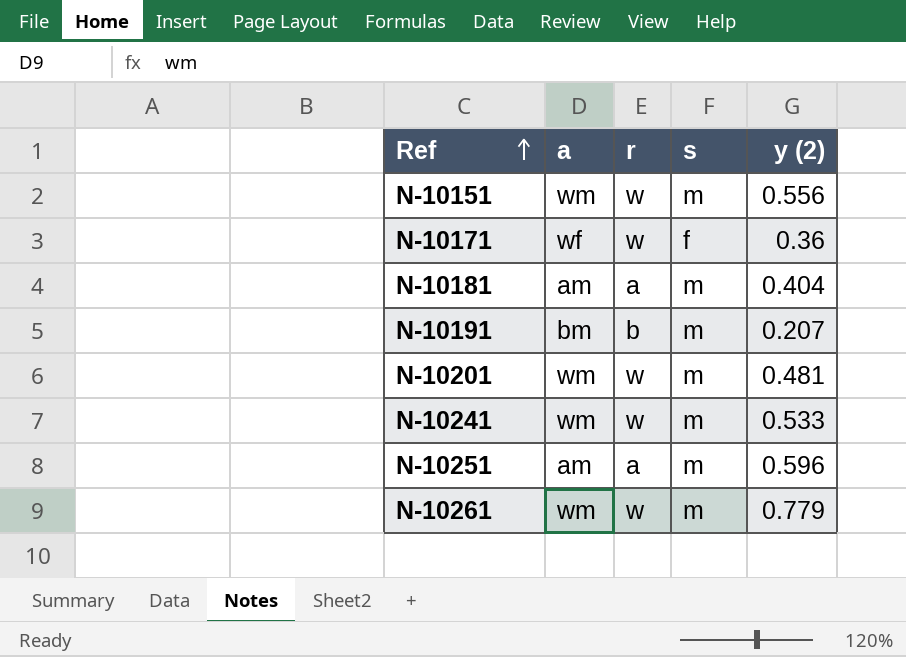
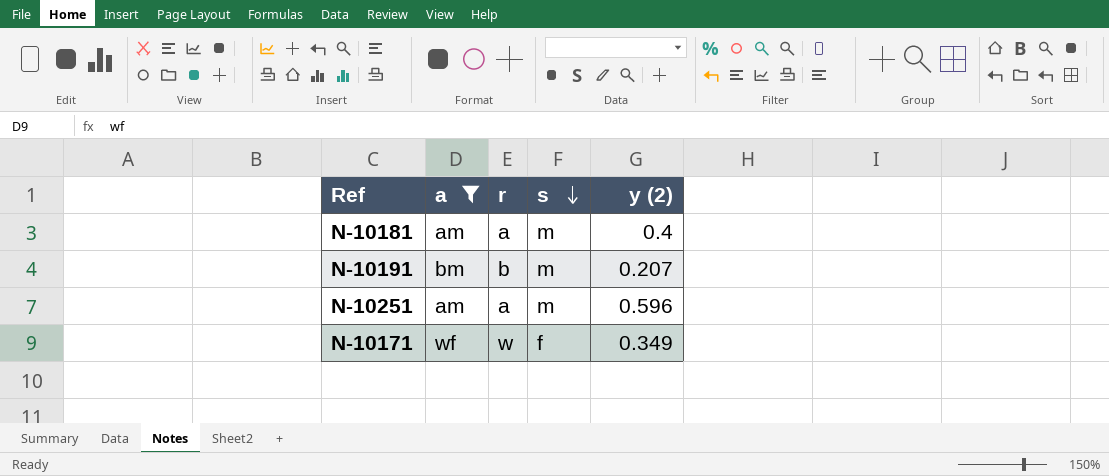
filter: none -> a != wm
row order: Ref ascending -> s descending
N-10181 | y (2): 0.404 -> 0.4
N-10171 | y (2): 0.36 -> 0.349

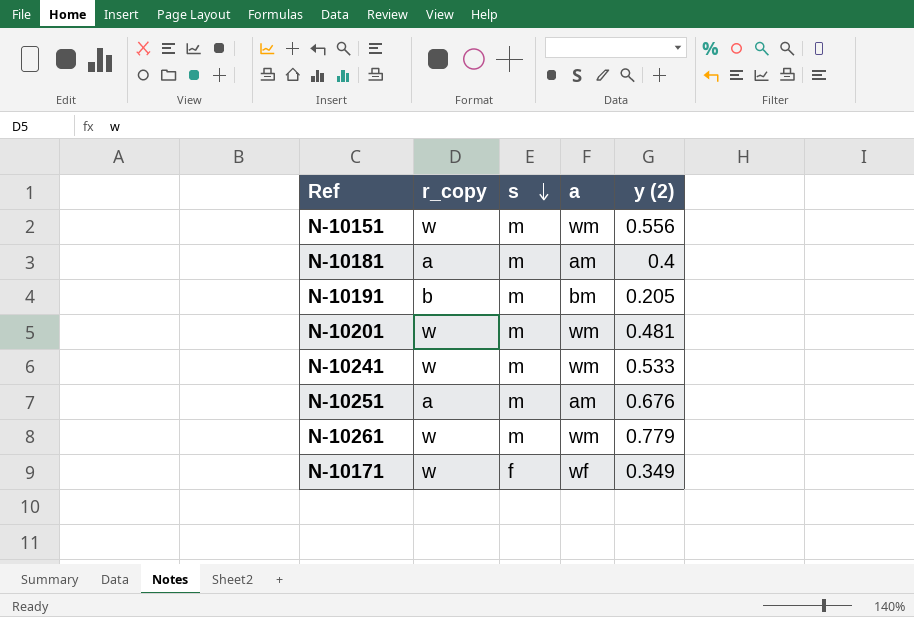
filter: a != wm -> none
column name: r -> r_copy
column a | position: 2 -> 4
N-10191 | y (2): 0.207 -> 0.205
N-10251 | y (2): 0.596 -> 0.676

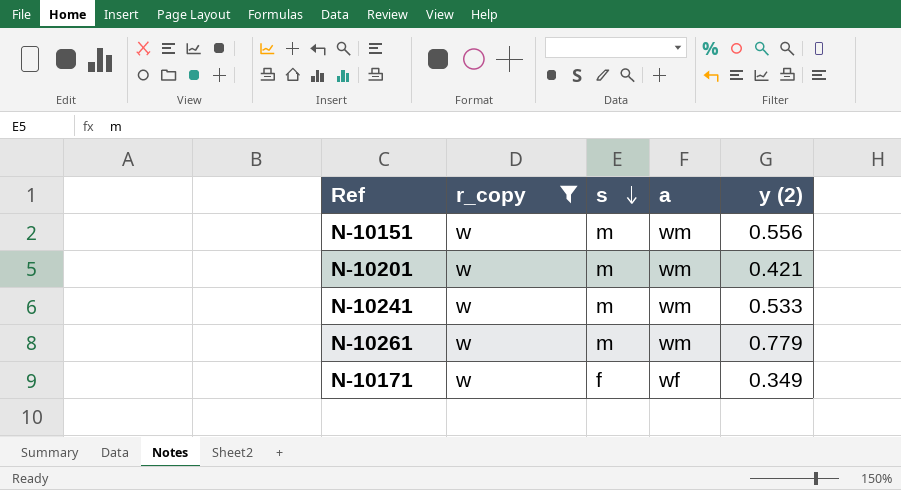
filter: none -> r_copy = w
N-10201 | y (2): 0.481 -> 0.421

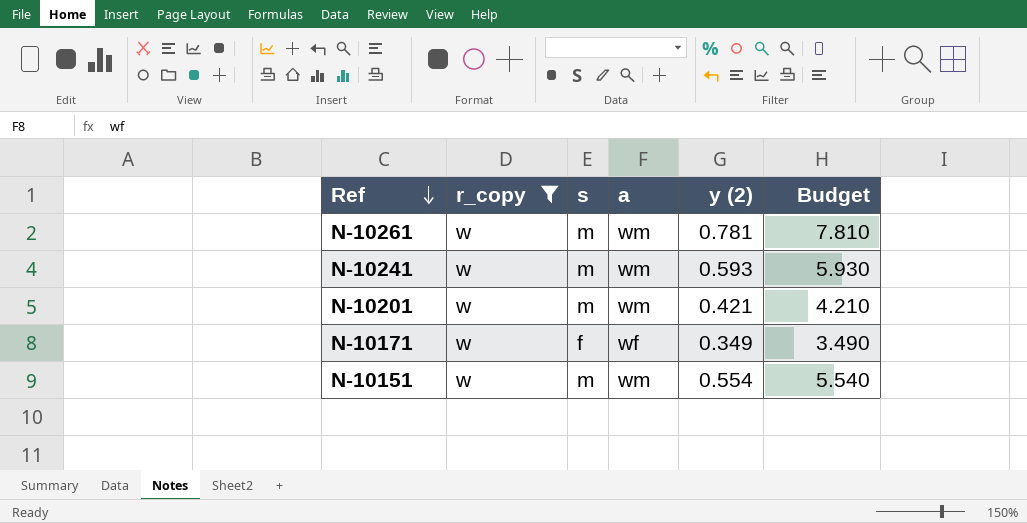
row order: s descending -> Ref descending
column Budget | formula: none -> [y (2)] * 10
N-10261 | y (2): 0.779 -> 0.781
N-10241 | y (2): 0.533 -> 0.593
N-10151 | y (2): 0.556 -> 0.554

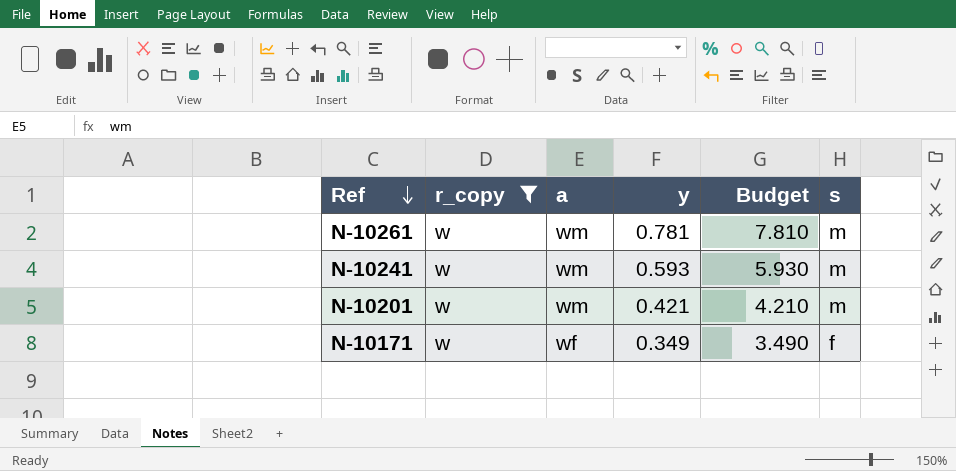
column name: y (2) -> y
column s | position: 3 -> 6
row N-10151: w | m | wm | 0.554 | 5.540 -> none

